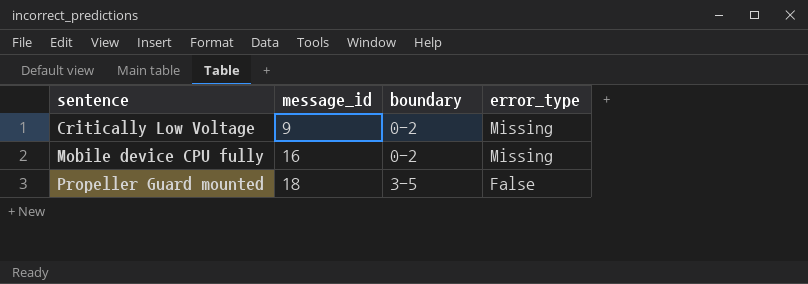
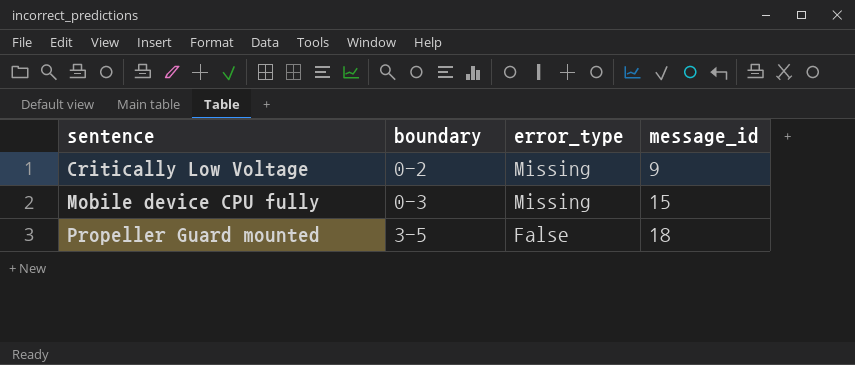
column message_id | position: 2 -> 4
Mobile device CPU fully | boundary: 0-2 -> 0-3
Mobile device CPU fully | message_id: 16 -> 15

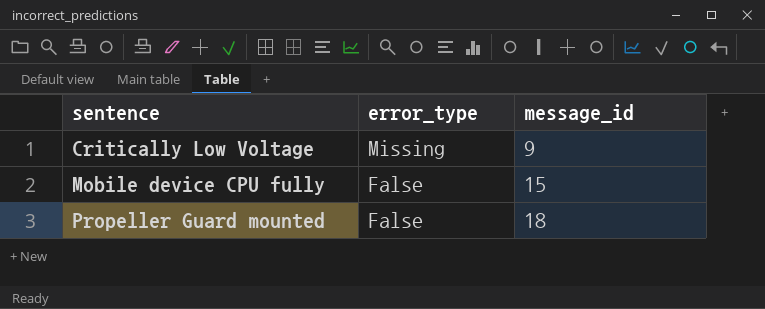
column boundary | position: 2 -> none
Mobile device CPU fully | error_type: Missing -> False

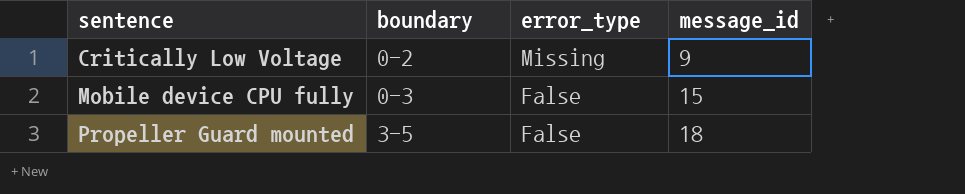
column boundary | position: none -> 2

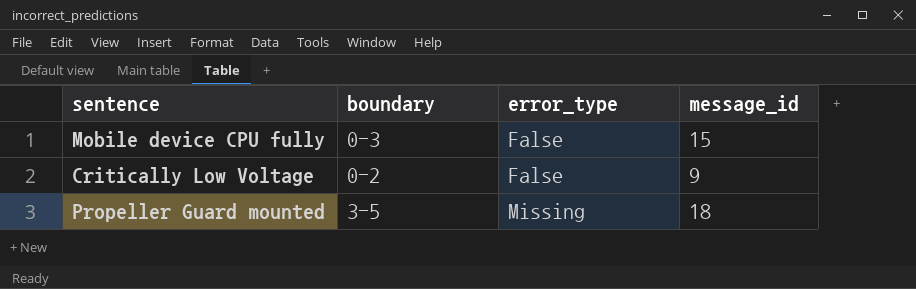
row order: sentence ascending -> error_type ascending
Critically Low Voltage | error_type: Missing -> False
Propeller Guard mounted | error_type: False -> Missing

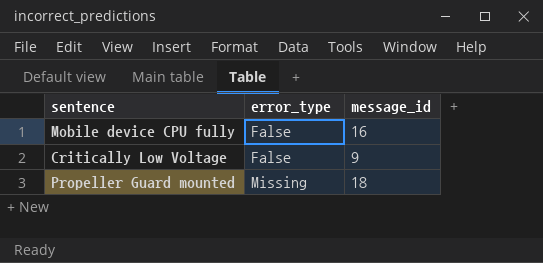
column boundary | position: 2 -> none
Mobile device CPU fully | message_id: 15 -> 16

